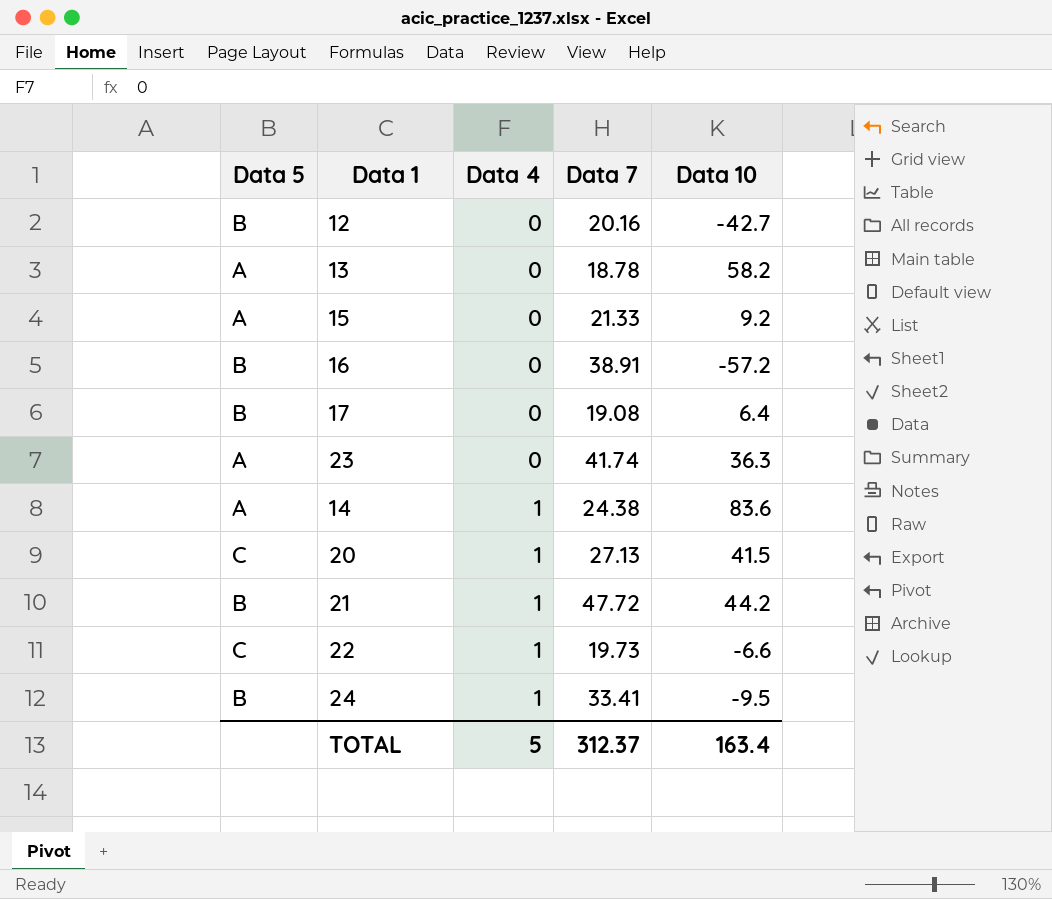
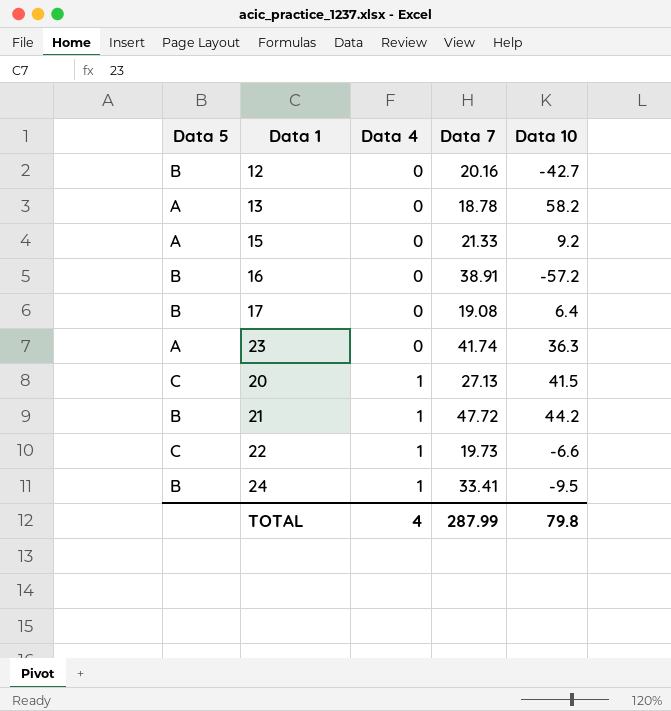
row 14: A | 1 | 24.38 | 83.6 -> none
TOTAL | Data 4: 5 -> 4
TOTAL | Data 7: 312.37 -> 287.99
TOTAL | Data 10: 163.4 -> 79.8

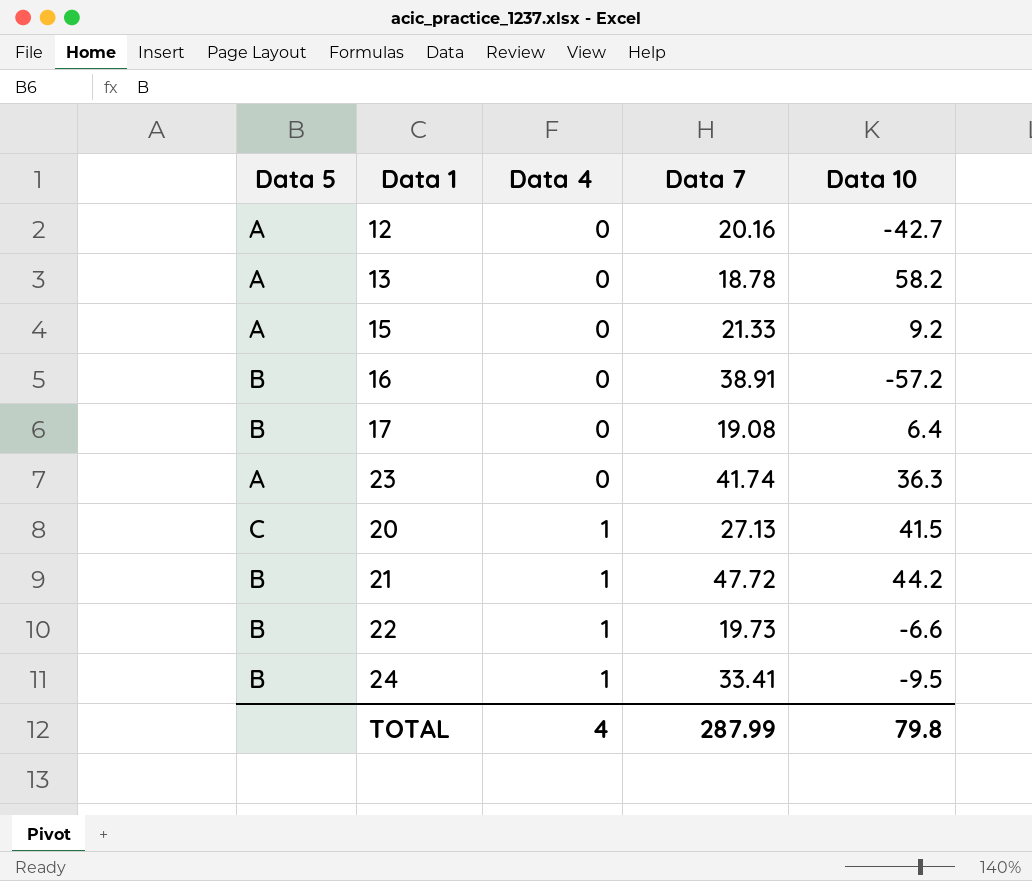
12 | Data 5: B -> A
22 | Data 5: C -> B

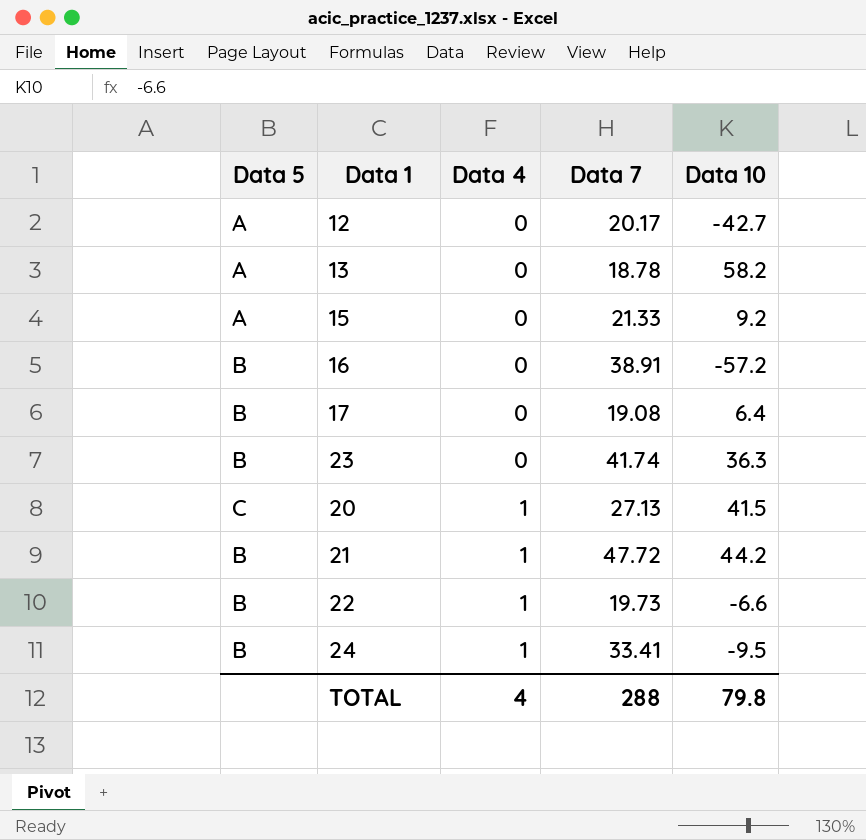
12 | Data 7: 20.16 -> 20.17
23 | Data 5: A -> B
TOTAL | Data 7: 287.99 -> 288

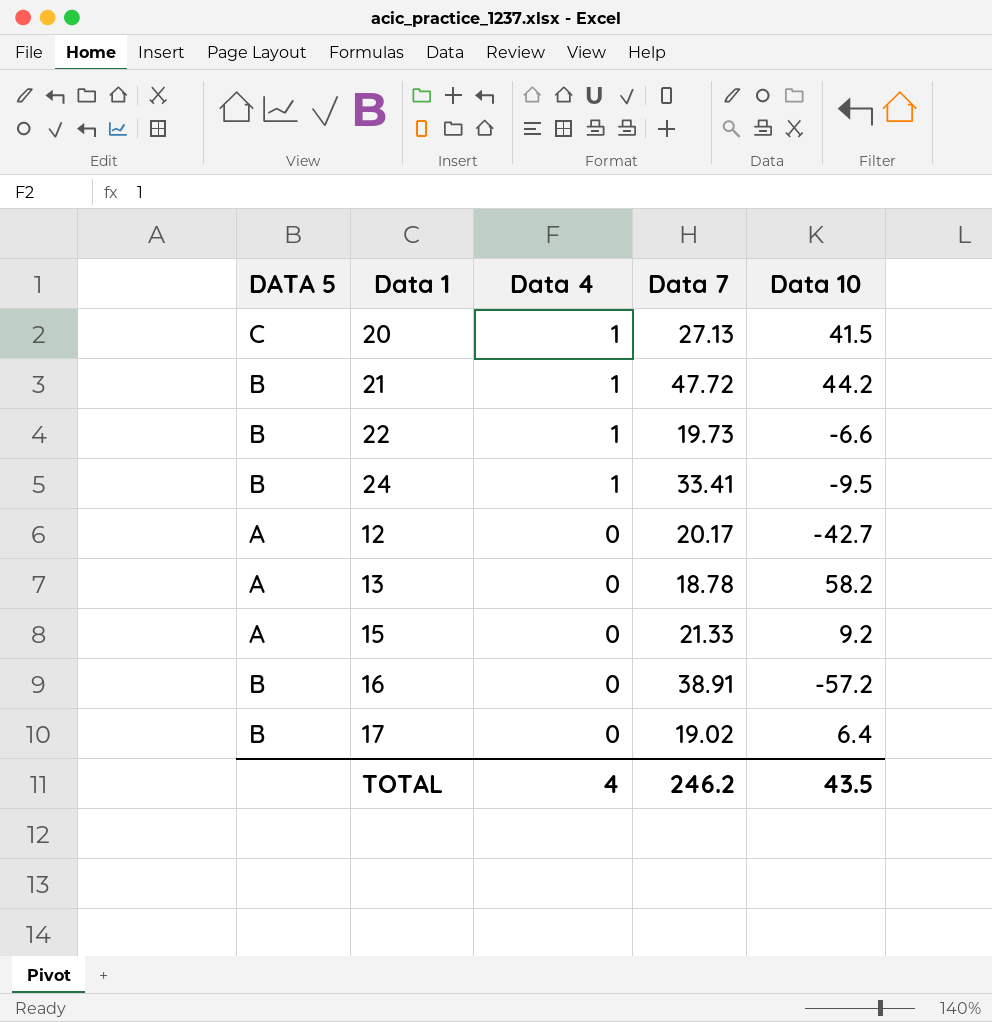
row order: Data 4 ascending -> Data 4 descending
column name: Data 5 -> DATA 5
row 23: B | 0 | 41.74 | 36.3 -> none
17 | Data 7: 19.08 -> 19.02
TOTAL | Data 7: 288 -> 246.2
TOTAL | Data 10: 79.8 -> 43.5

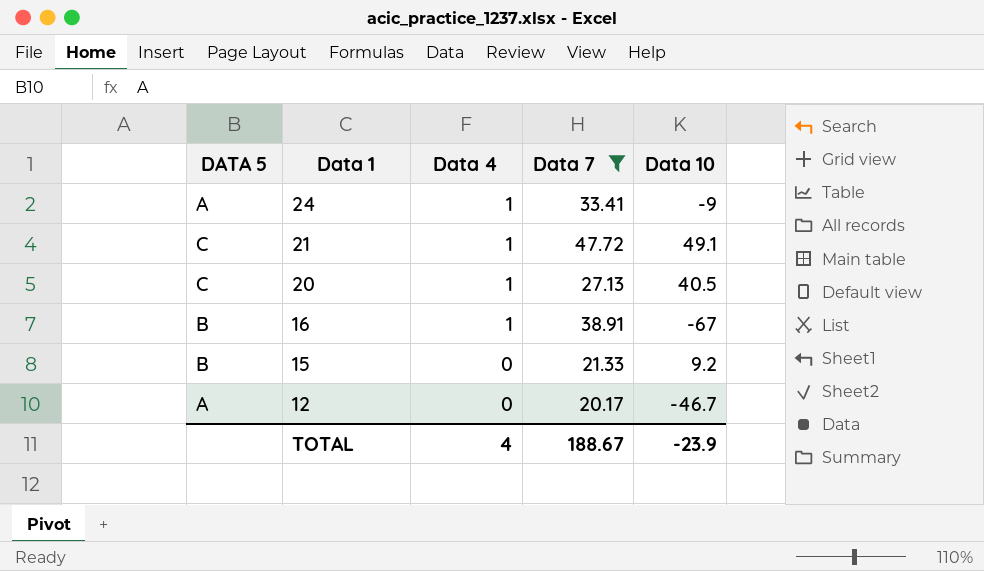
filter: none -> Data 7 >= 20.17
row order: Data 4 descending -> Data 1 descending
24 | DATA 5: B -> A
24 | Data 10: -9.5 -> -9
21 | DATA 5: B -> C
21 | Data 10: 44.2 -> 49.1
20 | Data 10: 41.5 -> 40.5
16 | Data 4: 0 -> 1
16 | Data 10: -57.2 -> -67
15 | DATA 5: A -> B
12 | Data 10: -42.7 -> -46.7
TOTAL | Data 7: 246.2 -> 188.67
TOTAL | Data 10: 43.5 -> -23.9

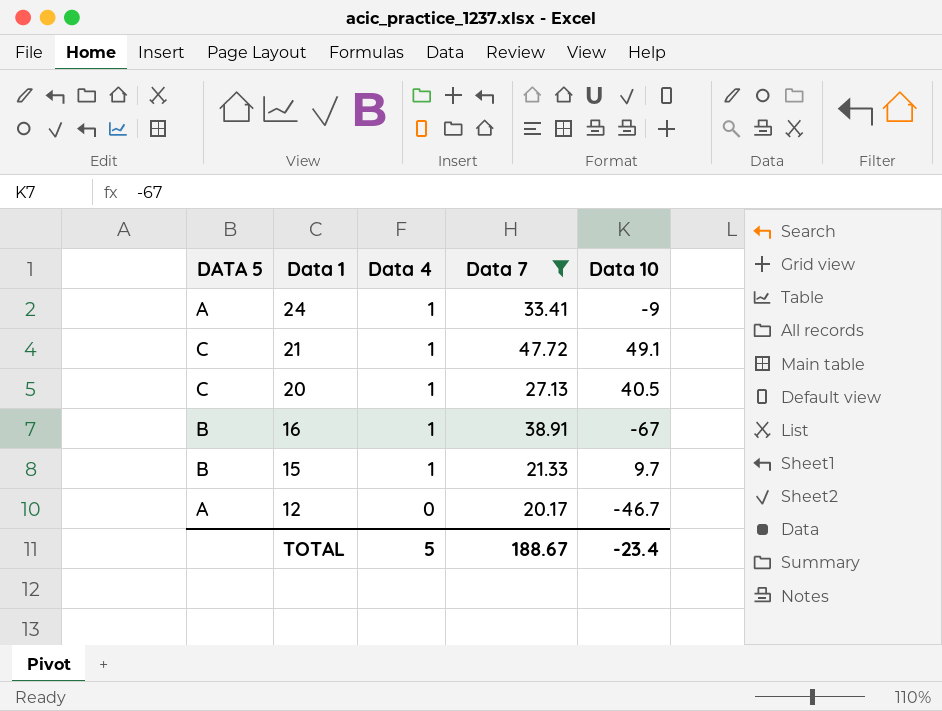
15 | Data 4: 0 -> 1
15 | Data 10: 9.2 -> 9.7
TOTAL | Data 4: 4 -> 5
TOTAL | Data 10: -23.9 -> -23.4

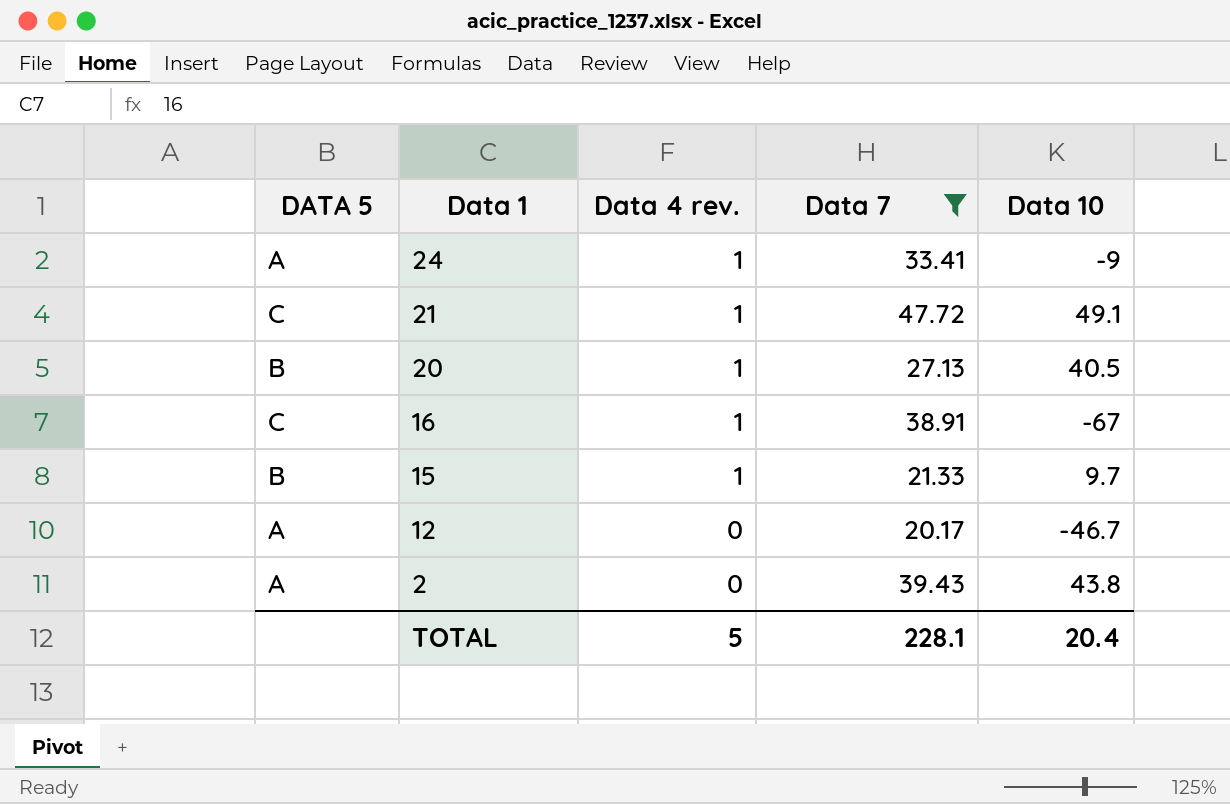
column name: Data 4 -> Data 4 rev.
20 | DATA 5: C -> B
16 | DATA 5: B -> C
row 2: none -> A | 0 | 39.43 | 43.8
TOTAL | Data 7: 188.67 -> 228.1
TOTAL | Data 10: -23.4 -> 20.4

